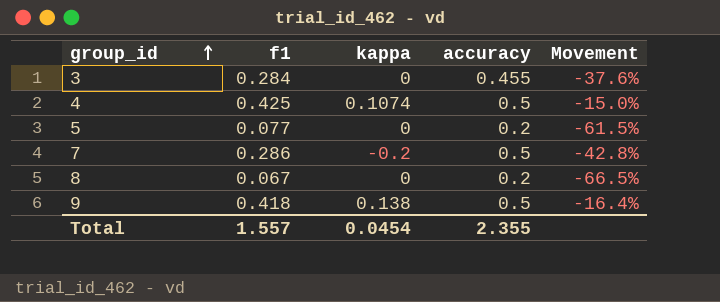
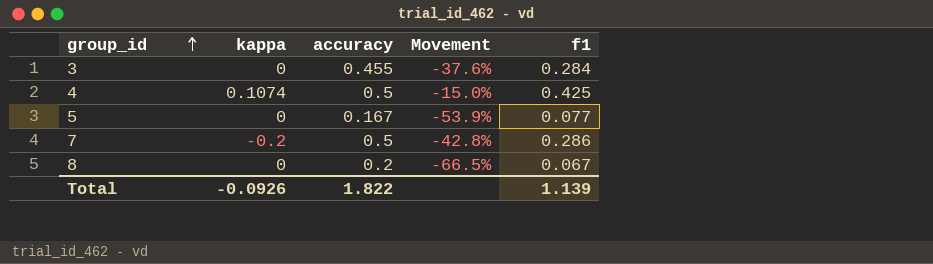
column f1 | position: 2 -> 5
row 9: 0.418 | 0.138 | 0.5 | -16.4% -> none
5 | accuracy: 0.2 -> 0.167
5 | Movement: -61.5% -> -53.9%
Total | kappa: 0.0454 -> -0.0926
Total | accuracy: 2.355 -> 1.822
Total | f1: 1.557 -> 1.139

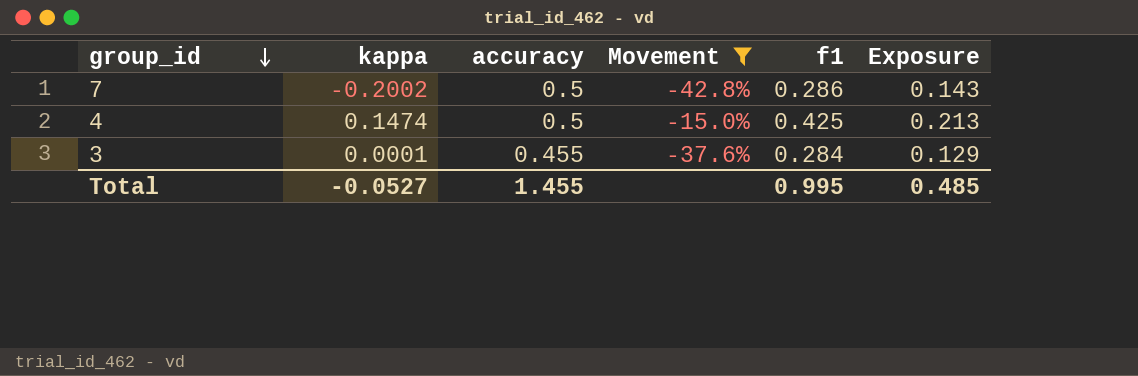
filter: none -> Movement >= -42.8%
row order: group_id ascending -> group_id descending
column Exposure | formula: none -> [accuracy] * [f1]
7 | kappa: -0.2 -> -0.2002
4 | kappa: 0.1074 -> 0.1474
3 | kappa: 0 -> 0.0001
Total | kappa: -0.0926 -> -0.0527
Total | accuracy: 1.822 -> 1.455
Total | f1: 1.139 -> 0.995

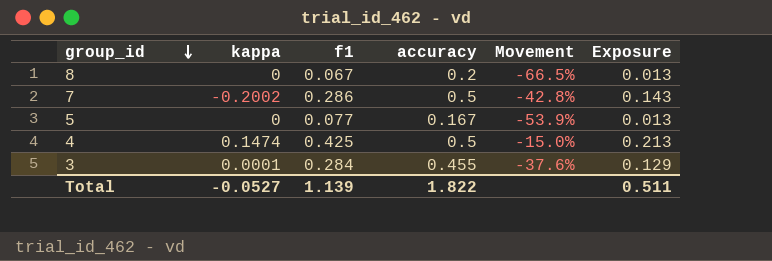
filter: Movement >= -42.8% -> none
column f1 | position: 5 -> 3
Total | f1: 0.995 -> 1.139
Total | accuracy: 1.455 -> 1.822
Total | Exposure: 0.485 -> 0.511

